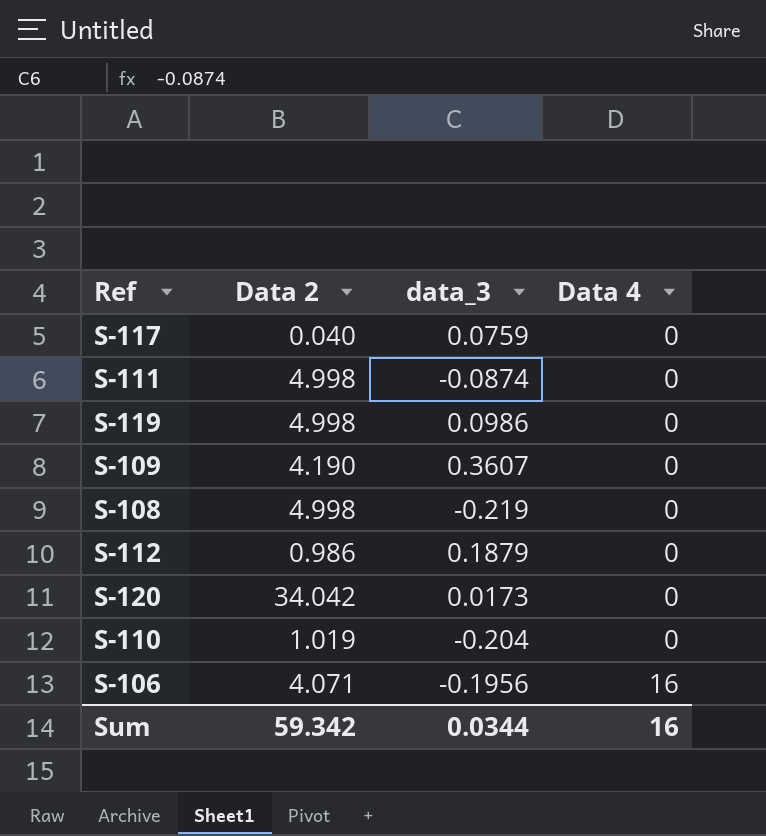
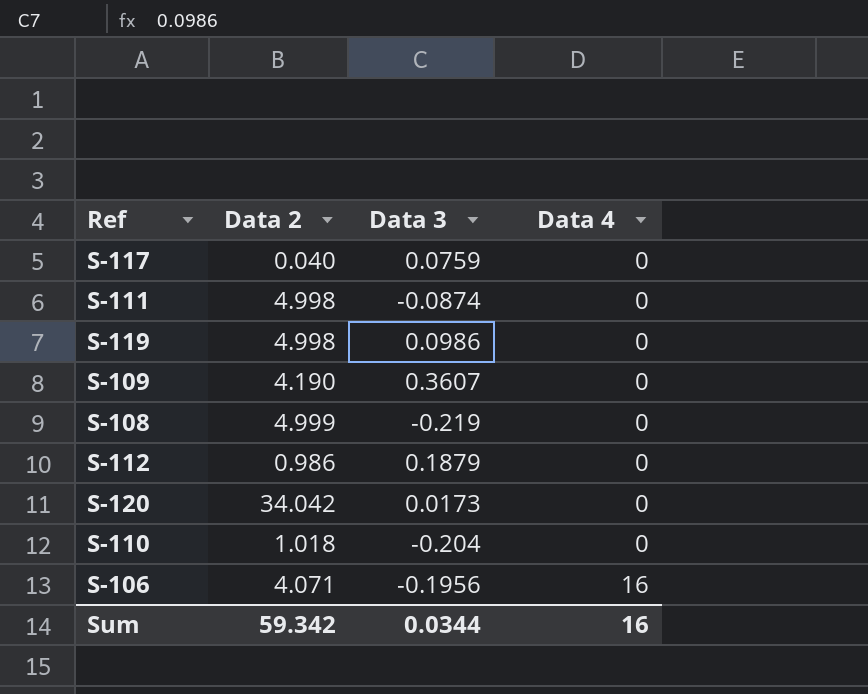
column name: data_3 -> Data 3
S-108 | Data 2: 4.998 -> 4.999
S-110 | Data 2: 1.019 -> 1.018

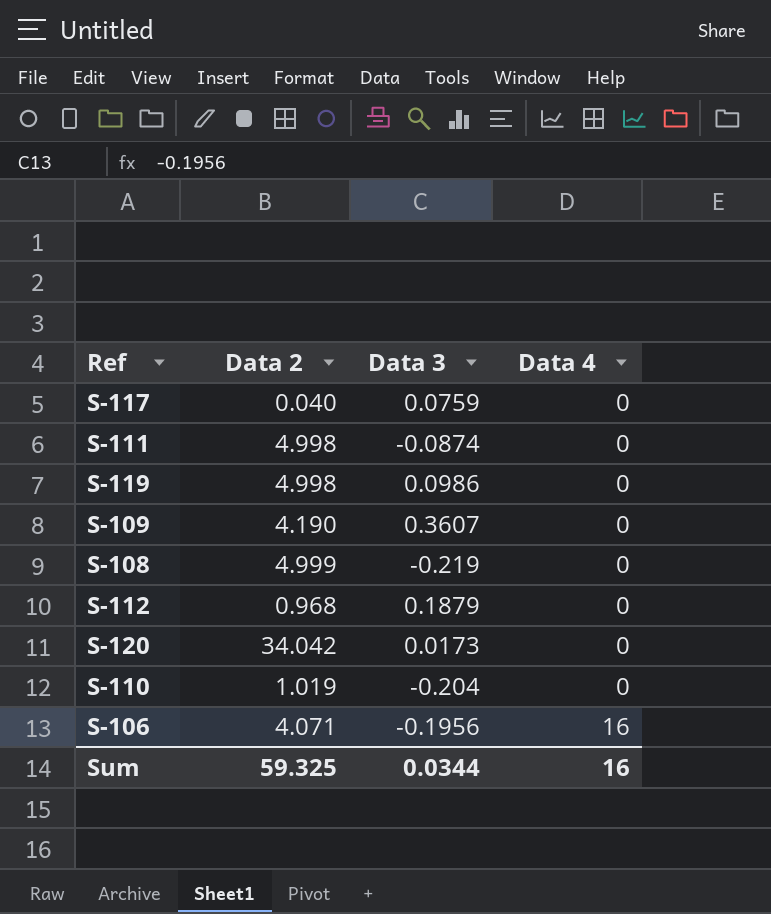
S-112 | Data 2: 0.986 -> 0.968
S-110 | Data 2: 1.018 -> 1.019
Sum | Data 2: 59.342 -> 59.325

